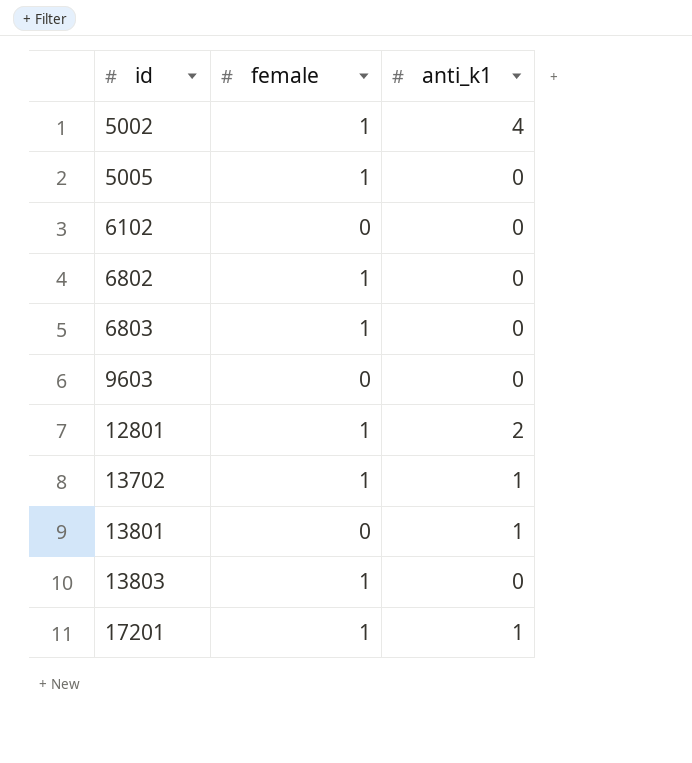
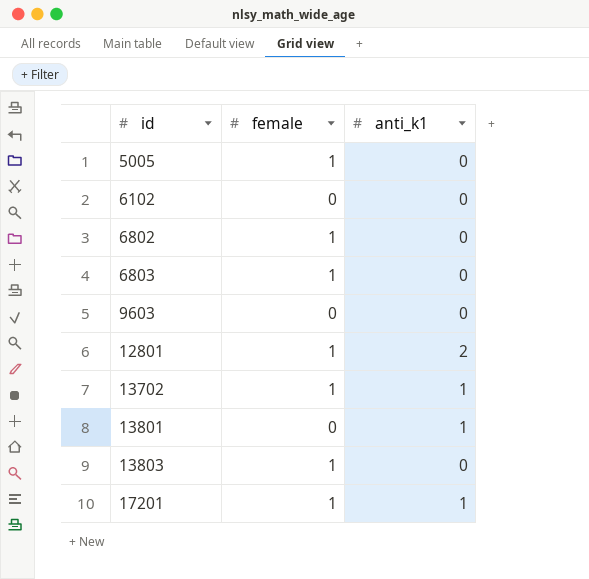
row 5002: 1 | 4 -> none

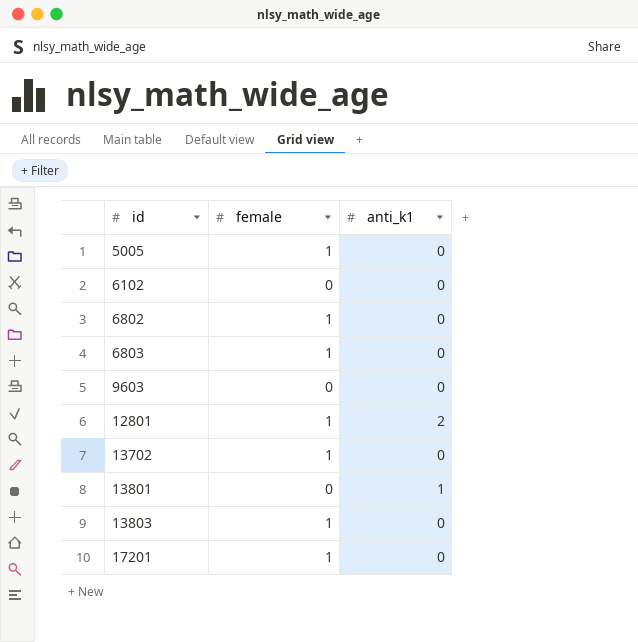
13702 | anti_k1: 1 -> 0
17201 | anti_k1: 1 -> 0

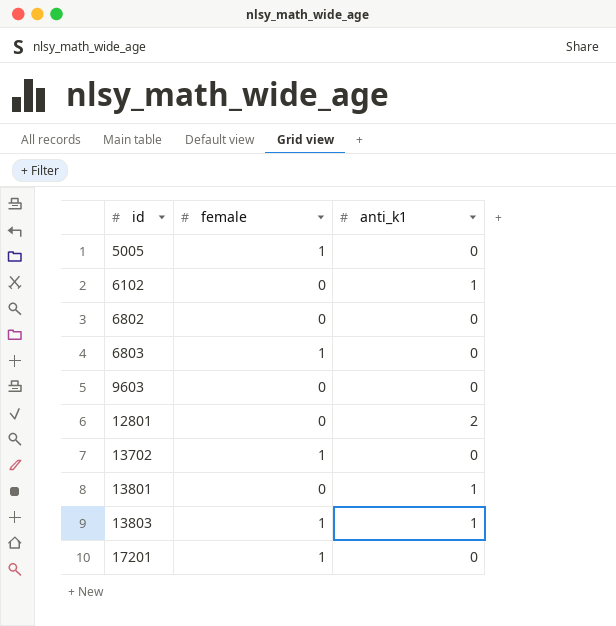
6102 | anti_k1: 0 -> 1
6802 | female: 1 -> 0
12801 | female: 1 -> 0
13803 | anti_k1: 0 -> 1

